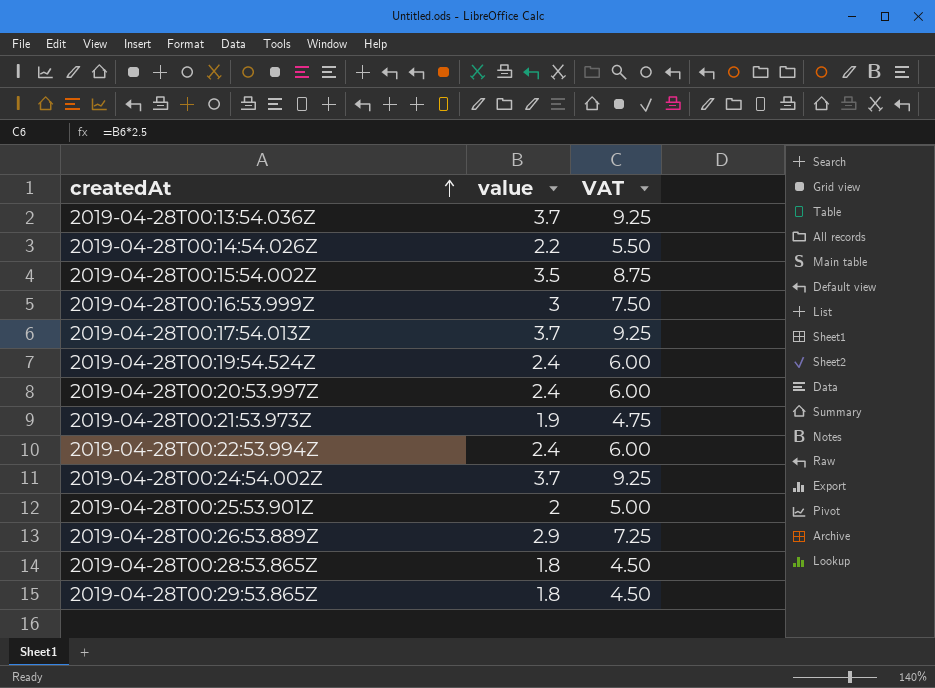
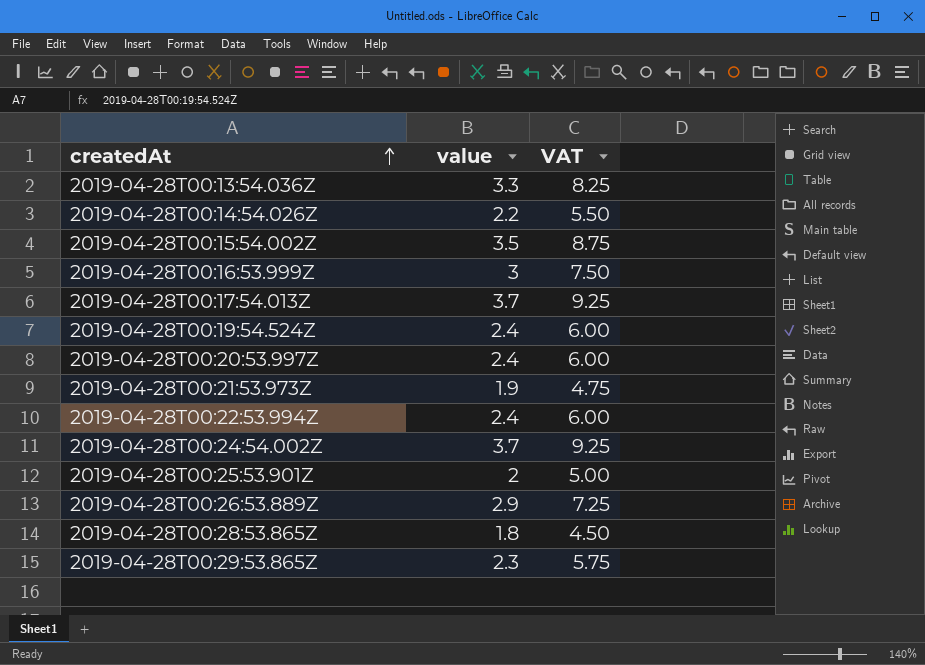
2019-04-28T00:13:54.036Z | value: 3.7 -> 3.3
2019-04-28T00:13:54.036Z | VAT: 9.25 -> 8.25
2019-04-28T00:29:53.865Z | value: 1.8 -> 2.3
2019-04-28T00:29:53.865Z | VAT: 4.50 -> 5.75

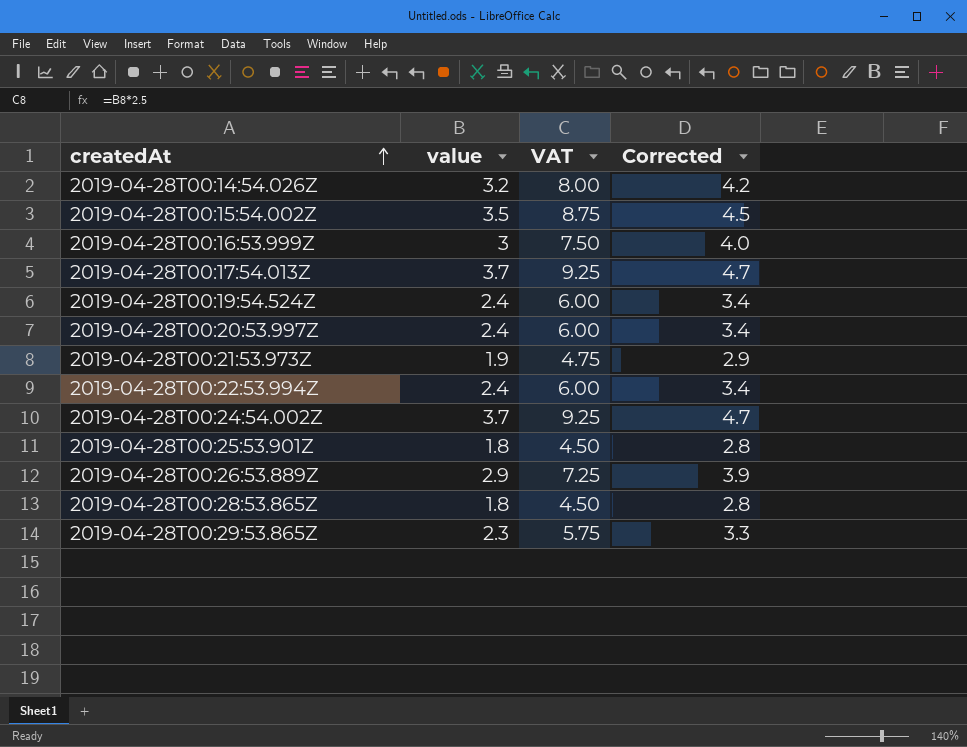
column Corrected | formula: none -> [value] + 1
row 2019-04-28T00:13:54.036Z: 3.3 | 8.25 -> none
2019-04-28T00:14:54.026Z | value: 2.2 -> 3.2
2019-04-28T00:14:54.026Z | VAT: 5.50 -> 8.00
2019-04-28T00:25:53.901Z | value: 2 -> 1.8
2019-04-28T00:25:53.901Z | VAT: 5.00 -> 4.50

